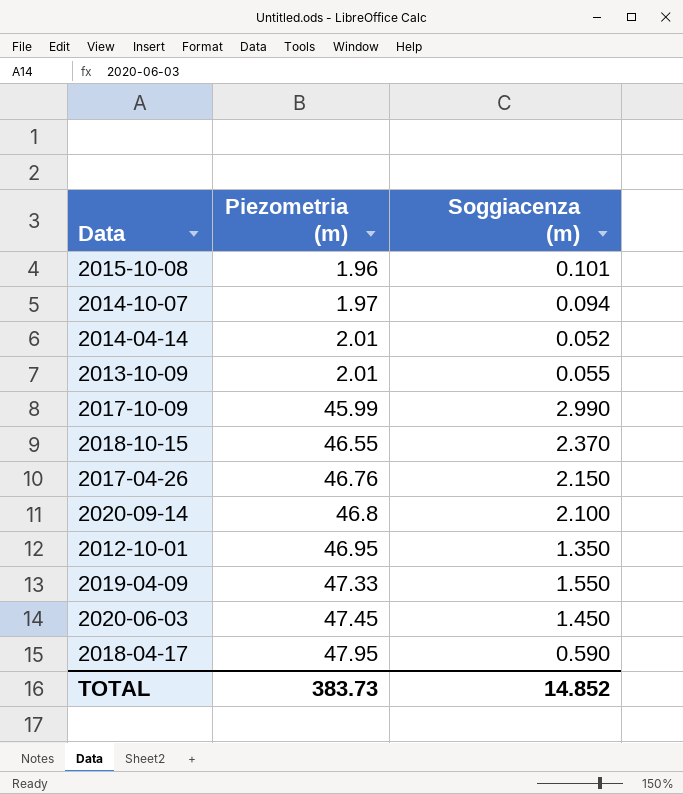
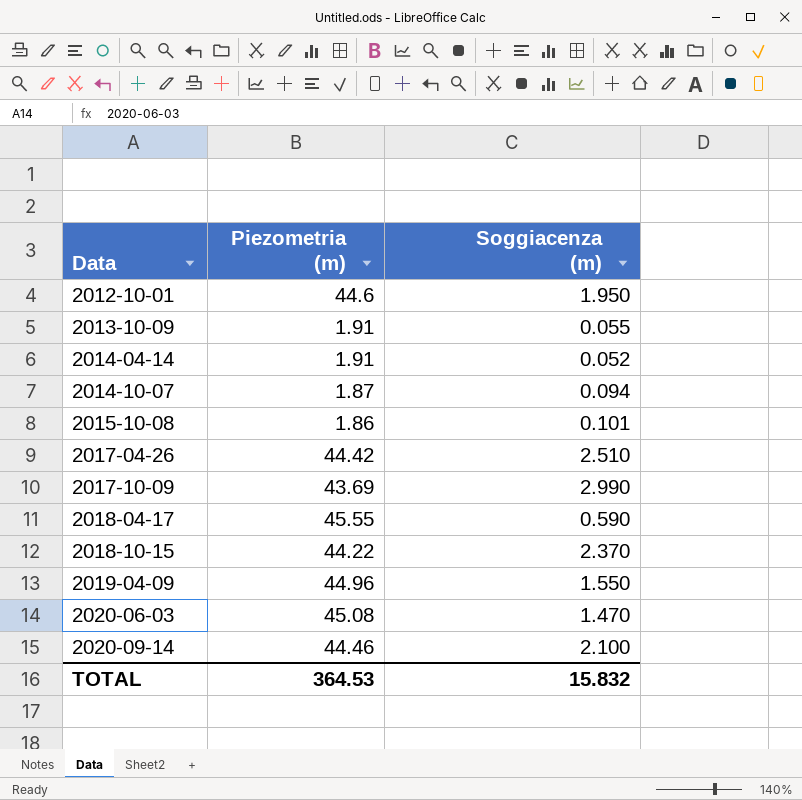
row order: Piezometria (m) ascending -> Data ascending
2012-10-01 | Piezometria (m): 46.95 -> 44.6
2012-10-01 | Soggiacenza (m): 1.350 -> 1.950
2013-10-09 | Piezometria (m): 2.01 -> 1.91
2014-04-14 | Piezometria (m): 2.01 -> 1.91
2014-10-07 | Piezometria (m): 1.97 -> 1.87
2015-10-08 | Piezometria (m): 1.96 -> 1.86
2017-04-26 | Piezometria (m): 46.76 -> 44.42
2017-04-26 | Soggiacenza (m): 2.150 -> 2.510
2017-10-09 | Piezometria (m): 45.99 -> 43.69
2018-04-17 | Piezometria (m): 47.95 -> 45.55
2018-10-15 | Piezometria (m): 46.55 -> 44.22
2019-04-09 | Piezometria (m): 47.33 -> 44.96
2020-06-03 | Piezometria (m): 47.45 -> 45.08
2020-06-03 | Soggiacenza (m): 1.450 -> 1.470
2020-09-14 | Piezometria (m): 46.8 -> 44.46
TOTAL | Piezometria (m): 383.73 -> 364.53
TOTAL | Soggiacenza (m): 14.852 -> 15.832

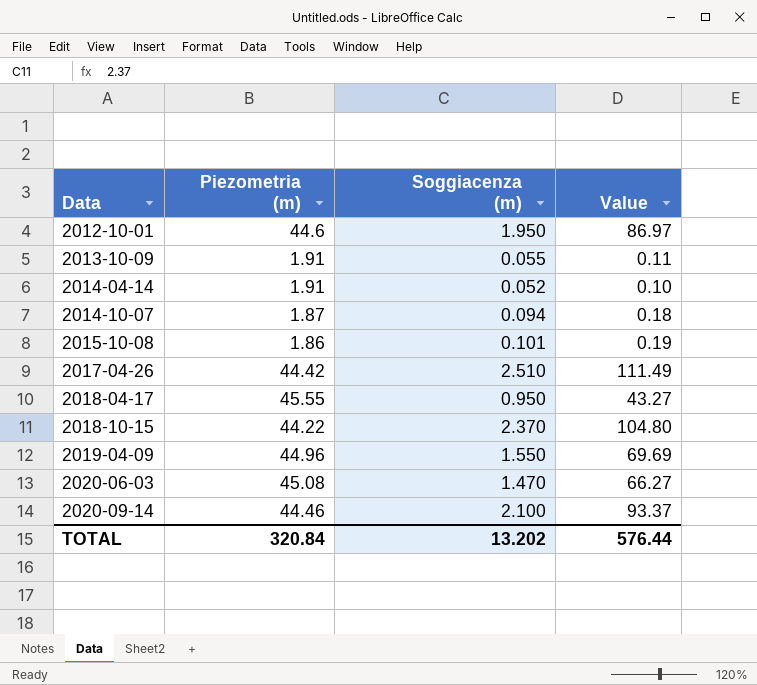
column Value | formula: none -> [Piezometria (m)] * [Soggiacenza (m)]
row 2017-10-09: 43.69 | 2.990 -> none
2018-04-17 | Soggiacenza (m): 0.590 -> 0.950
TOTAL | Piezometria (m): 364.53 -> 320.84
TOTAL | Soggiacenza (m): 15.832 -> 13.202

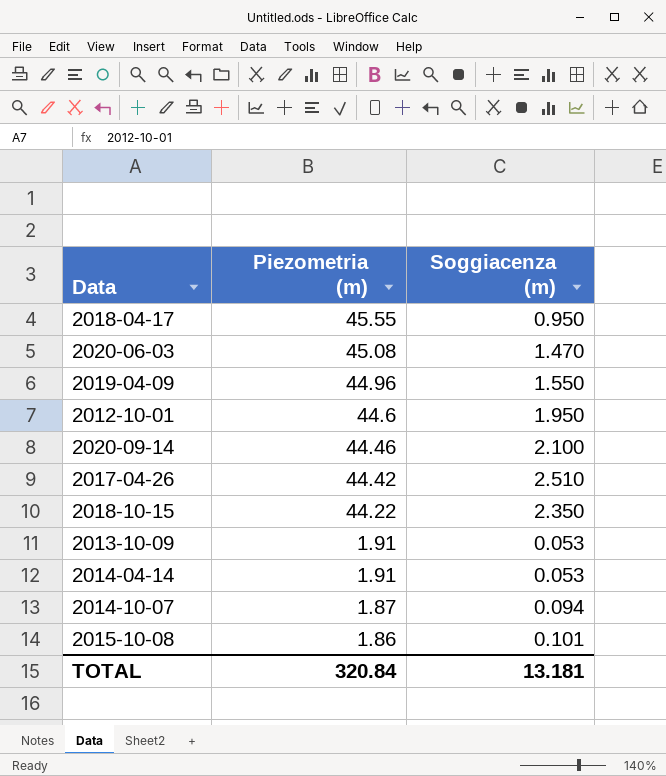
row order: Data ascending -> Piezometria (m) descending
column Value | formula: [Piezometria (m)] * [Soggiacenza (m)] -> none
2018-10-15 | Soggiacenza (m): 2.370 -> 2.350
2013-10-09 | Soggiacenza (m): 0.055 -> 0.053
2014-04-14 | Soggiacenza (m): 0.052 -> 0.053
TOTAL | Soggiacenza (m): 13.202 -> 13.181

